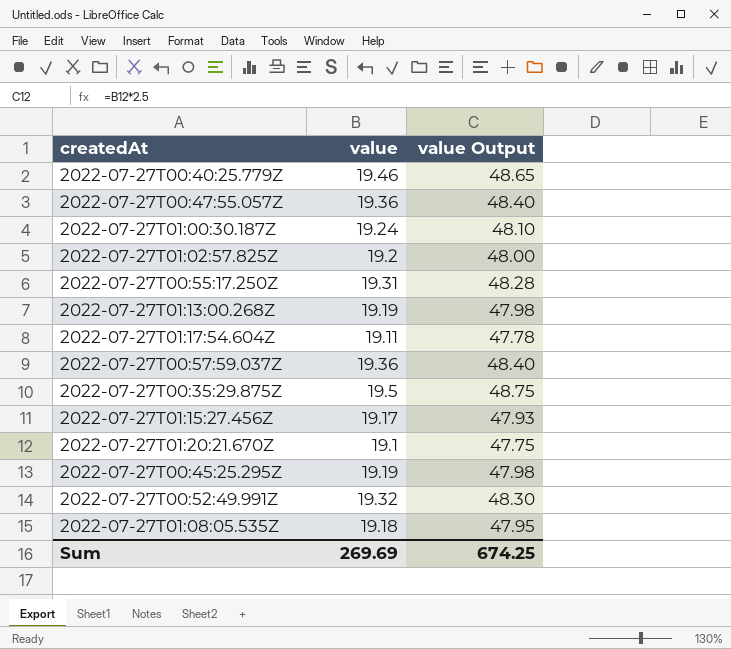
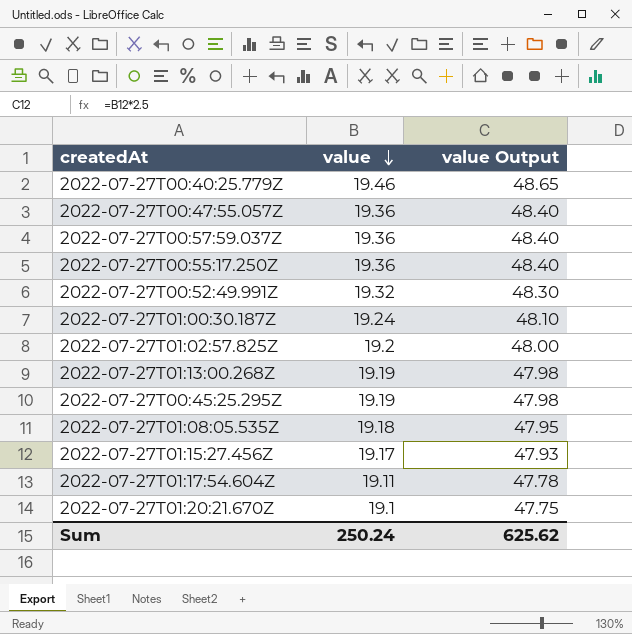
row order: none -> value descending
row 2022-07-27T00:35:29.875Z: 19.5 | 48.75 -> none
2022-07-27T00:55:17.250Z | value: 19.31 -> 19.36
2022-07-27T00:55:17.250Z | value Output: 48.28 -> 48.40
Sum | value: 269.69 -> 250.24
Sum | value Output: 674.25 -> 625.62

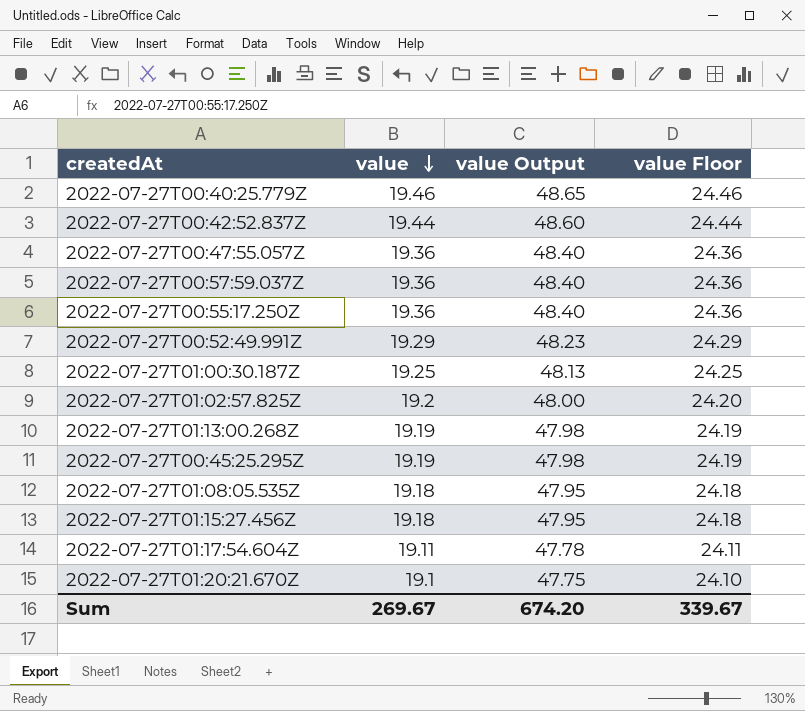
column value Floor | formula: none -> [value] + 5
row 2022-07-27T00:42:52.837Z: none -> 19.44 | 48.60 | 24.44
2022-07-27T00:52:49.991Z | value: 19.32 -> 19.29
2022-07-27T00:52:49.991Z | value Output: 48.30 -> 48.23
2022-07-27T01:00:30.187Z | value: 19.24 -> 19.25
2022-07-27T01:00:30.187Z | value Output: 48.10 -> 48.13
2022-07-27T01:15:27.456Z | value: 19.17 -> 19.18
2022-07-27T01:15:27.456Z | value Output: 47.93 -> 47.95
Sum | value: 250.24 -> 269.67
Sum | value Output: 625.62 -> 674.20

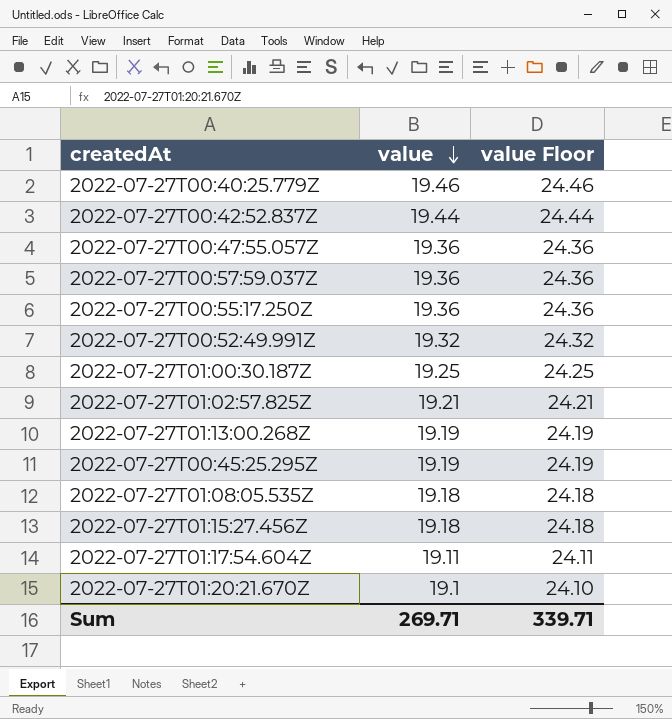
column value Output | formula: [value] * 2.5 -> none
2022-07-27T00:52:49.991Z | value: 19.29 -> 19.32
2022-07-27T00:52:49.991Z | value Floor: 24.29 -> 24.32
2022-07-27T01:02:57.825Z | value: 19.2 -> 19.21
2022-07-27T01:02:57.825Z | value Floor: 24.20 -> 24.21
Sum | value: 269.67 -> 269.71
Sum | value Floor: 339.67 -> 339.71

